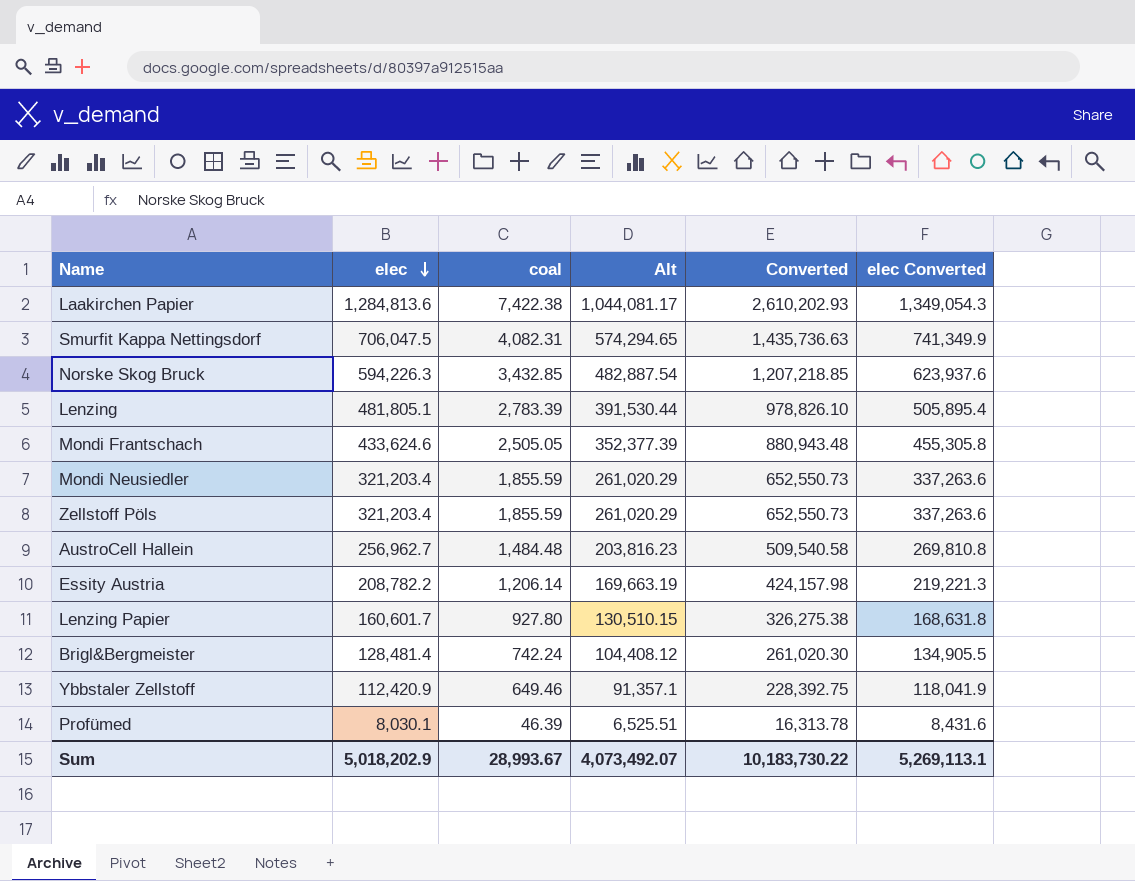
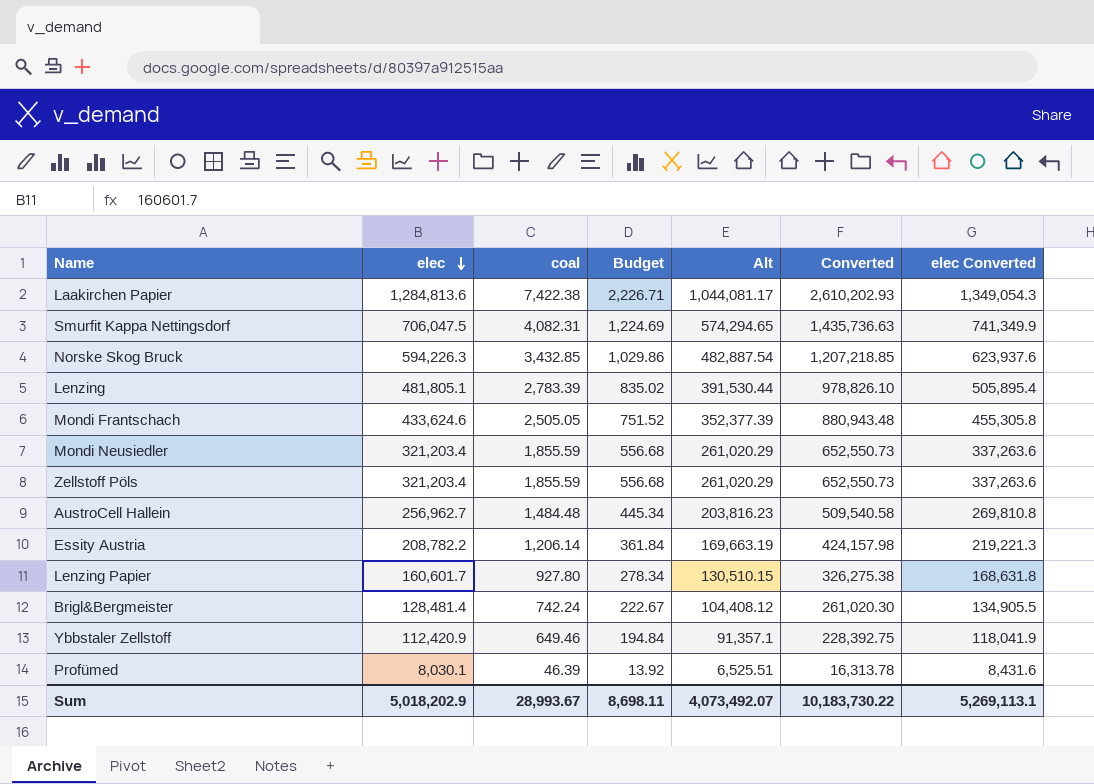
column Budget | formula: none -> [coal] * 0.3

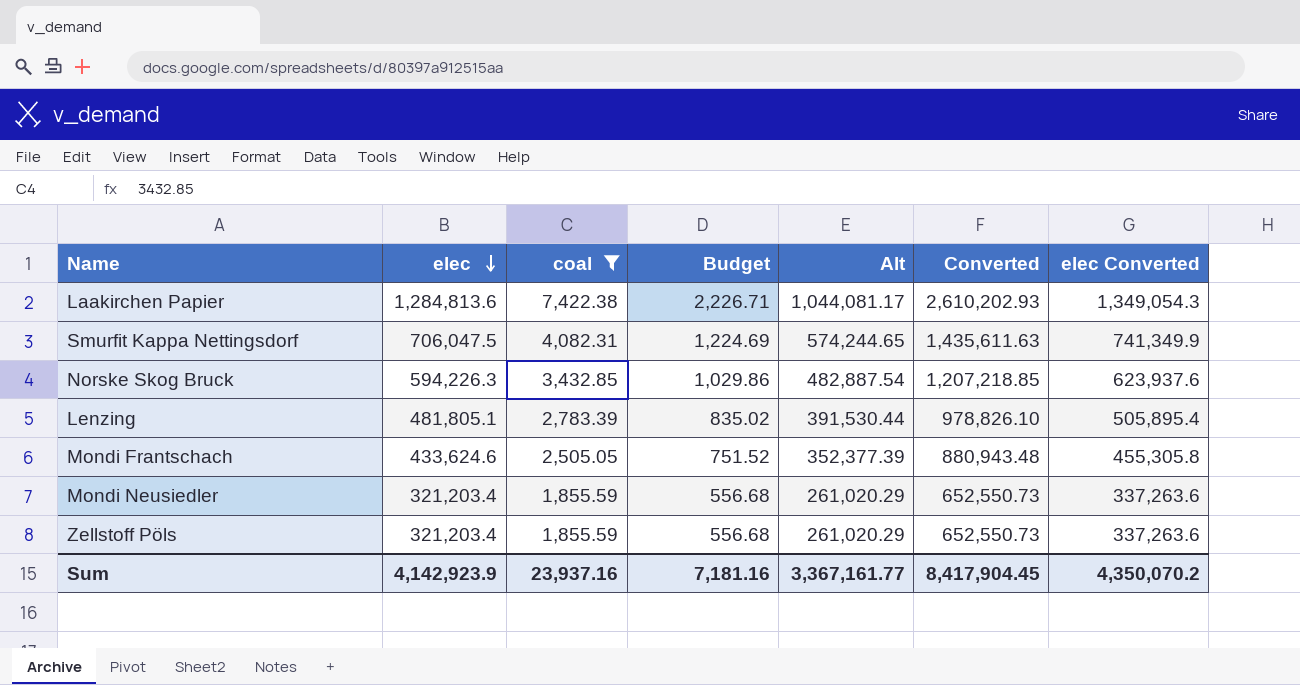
filter: none -> coal >= 1,855.59
Smurfit Kappa Nettingsdorf | Alt: 574,294.65 -> 574,244.65
Smurfit Kappa Nettingsdorf | Converted: 1,435,736.63 -> 1,435,611.63
Sum | elec: 5,018,202.9 -> 4,142,923.9
Sum | coal: 28,993.67 -> 23,937.16
Sum | Budget: 8,698.11 -> 7,181.16
Sum | Alt: 4,073,492.07 -> 3,367,161.77
Sum | Converted: 10,183,730.22 -> 8,417,904.45
Sum | elec Converted: 5,269,113.1 -> 4,350,070.2

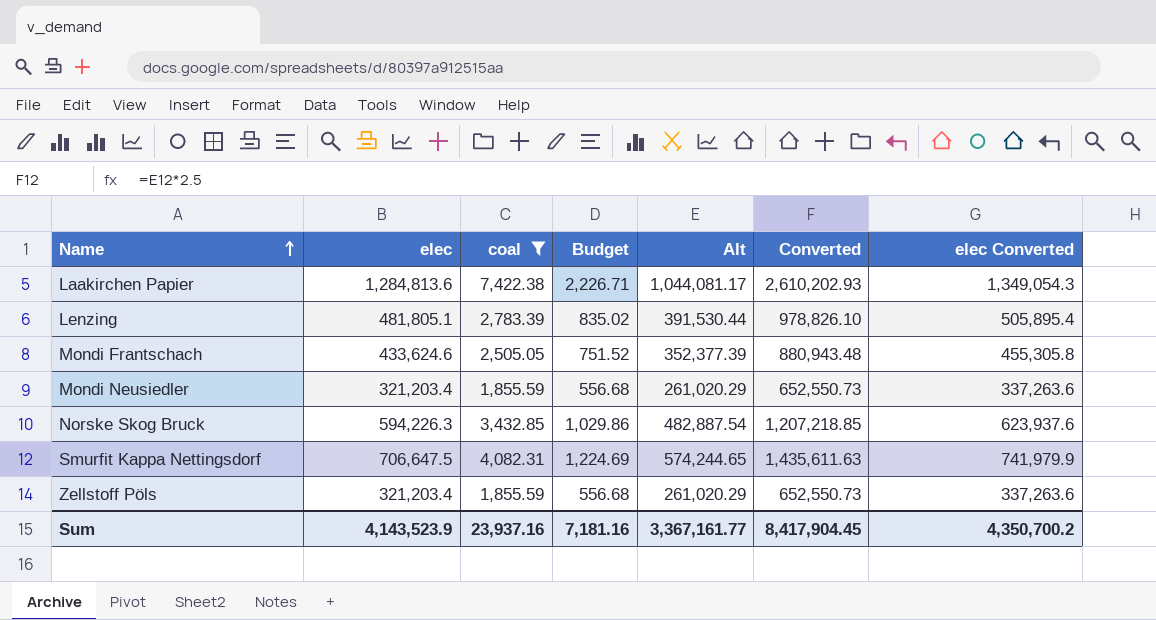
row order: elec descending -> Name ascending
Smurfit Kappa Nettingsdorf | elec: 706,047.5 -> 706,647.5
Smurfit Kappa Nettingsdorf | elec Converted: 741,349.9 -> 741,979.9
Sum | elec: 4,142,923.9 -> 4,143,523.9
Sum | elec Converted: 4,350,070.2 -> 4,350,700.2

